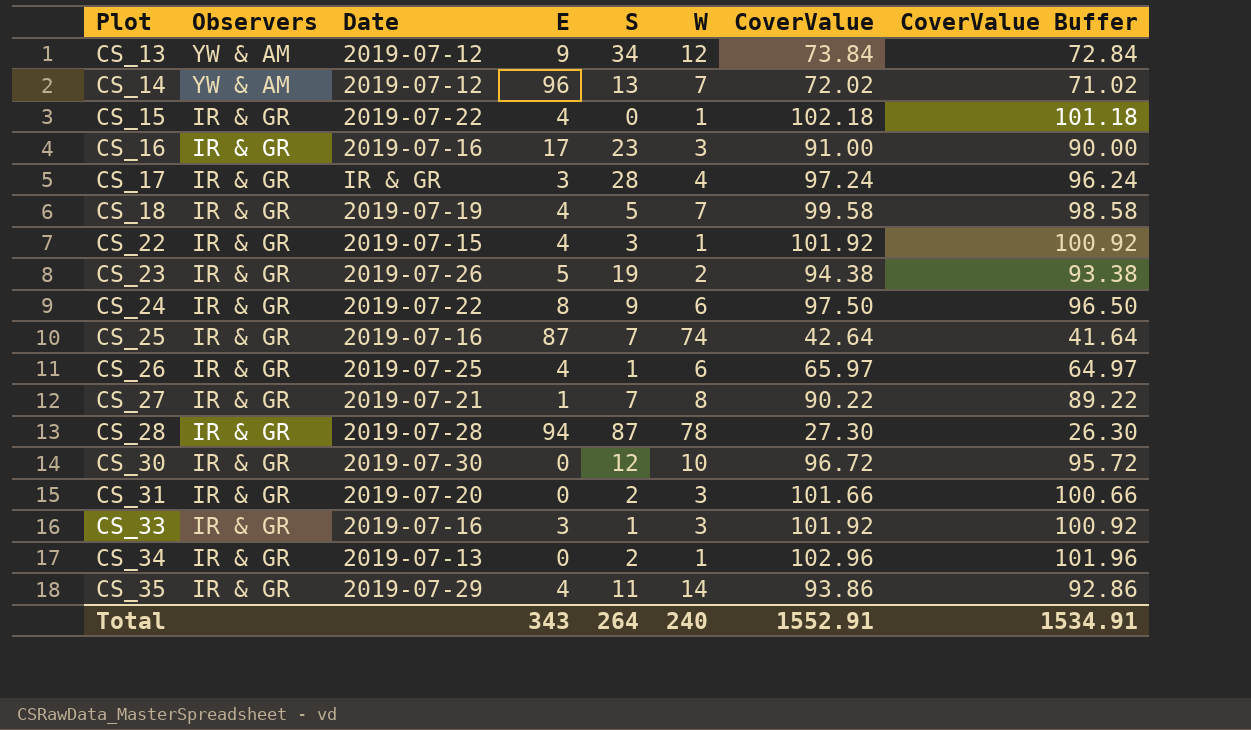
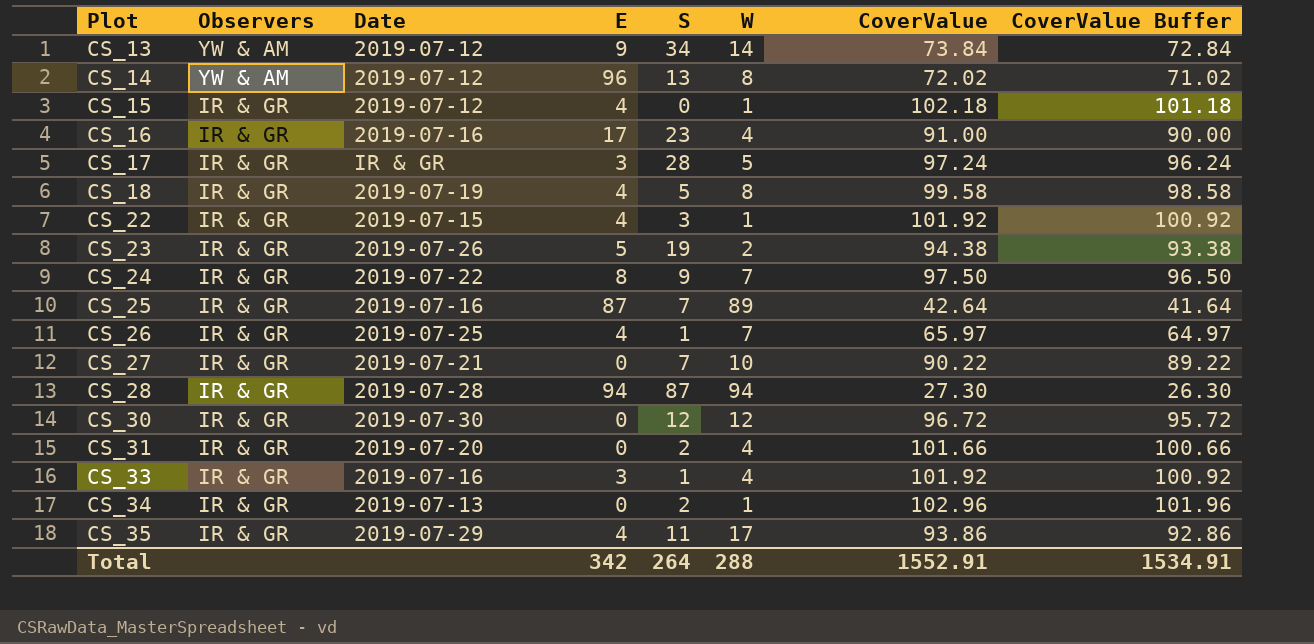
CS_13 | W: 12 -> 14
CS_14 | W: 7 -> 8
CS_15 | Date: 2019-07-22 -> 2019-07-12
CS_16 | W: 3 -> 4
CS_17 | W: 4 -> 5
CS_18 | W: 7 -> 8
CS_24 | W: 6 -> 7
CS_25 | W: 74 -> 89
CS_26 | W: 6 -> 7
CS_27 | E: 1 -> 0
CS_27 | W: 8 -> 10
CS_28 | W: 78 -> 94
CS_30 | W: 10 -> 12
CS_31 | W: 3 -> 4
CS_33 | W: 3 -> 4
CS_35 | W: 14 -> 17
Total | E: 343 -> 342
Total | W: 240 -> 288

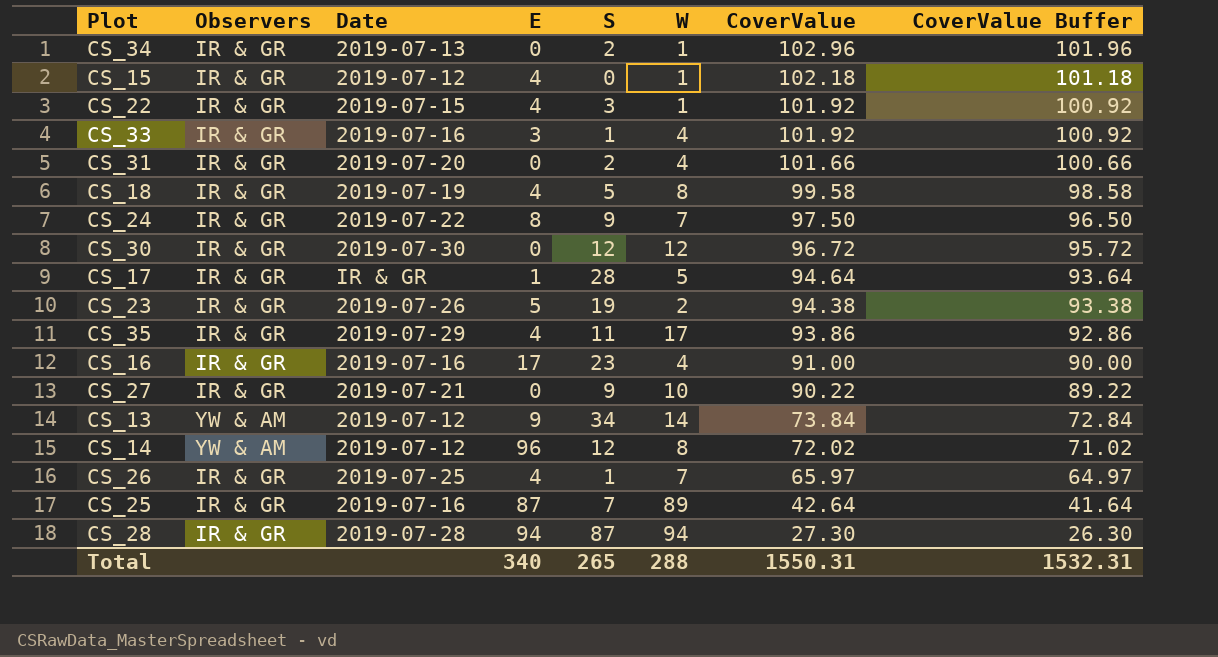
row order: Plot ascending -> CoverValue descending
CS_17 | E: 3 -> 1
CS_17 | CoverValue: 97.24 -> 94.64
CS_17 | CoverValue Buffer: 96.24 -> 93.64
CS_27 | S: 7 -> 9
CS_14 | S: 13 -> 12
Total | E: 342 -> 340
Total | S: 264 -> 265
Total | CoverValue: 1552.91 -> 1550.31
Total | CoverValue Buffer: 1534.91 -> 1532.31

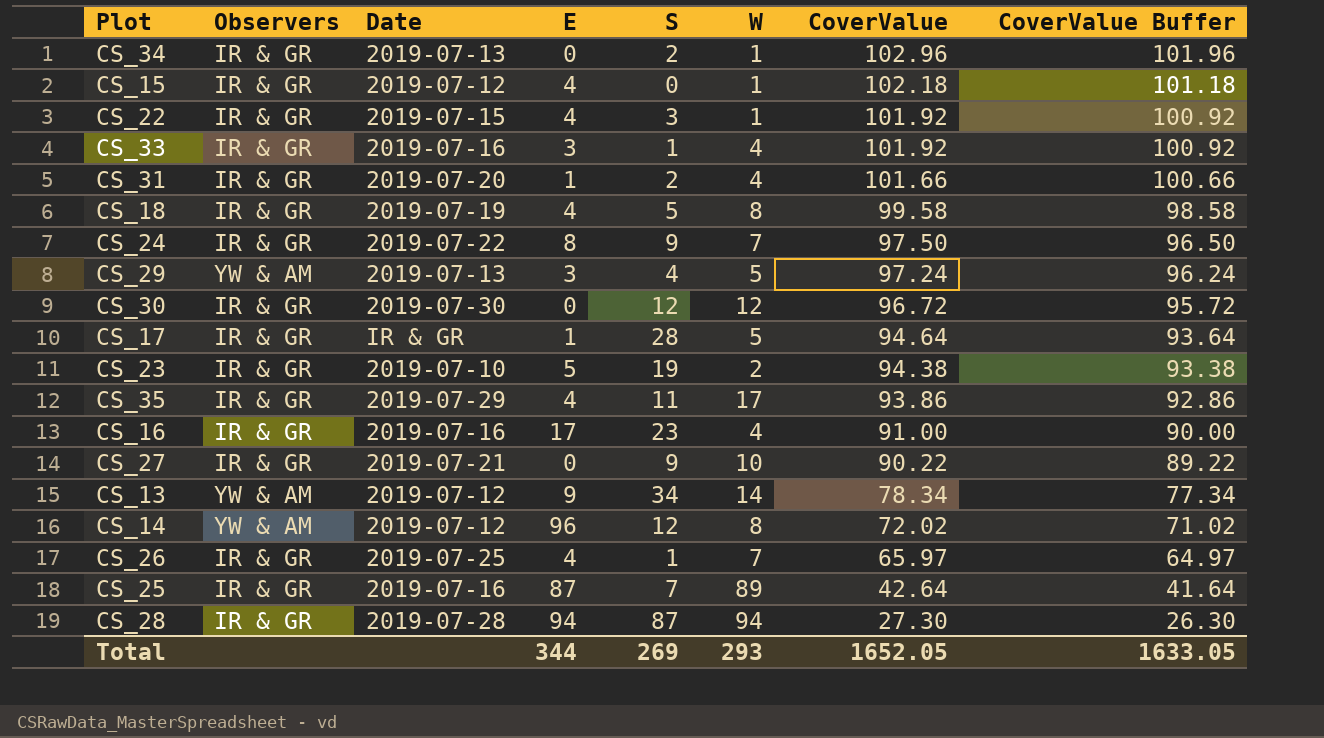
CS_31 | E: 0 -> 1
row CS_29: none -> YW & AM | 2019-07-13 | 3 | 4 | 5 | 97.24 | 96.24
CS_23 | Date: 2019-07-26 -> 2019-07-10
CS_13 | CoverValue: 73.84 -> 78.34
CS_13 | CoverValue Buffer: 72.84 -> 77.34
Total | E: 340 -> 344
Total | S: 265 -> 269
Total | W: 288 -> 293
Total | CoverValue: 1550.31 -> 1652.05
Total | CoverValue Buffer: 1532.31 -> 1633.05

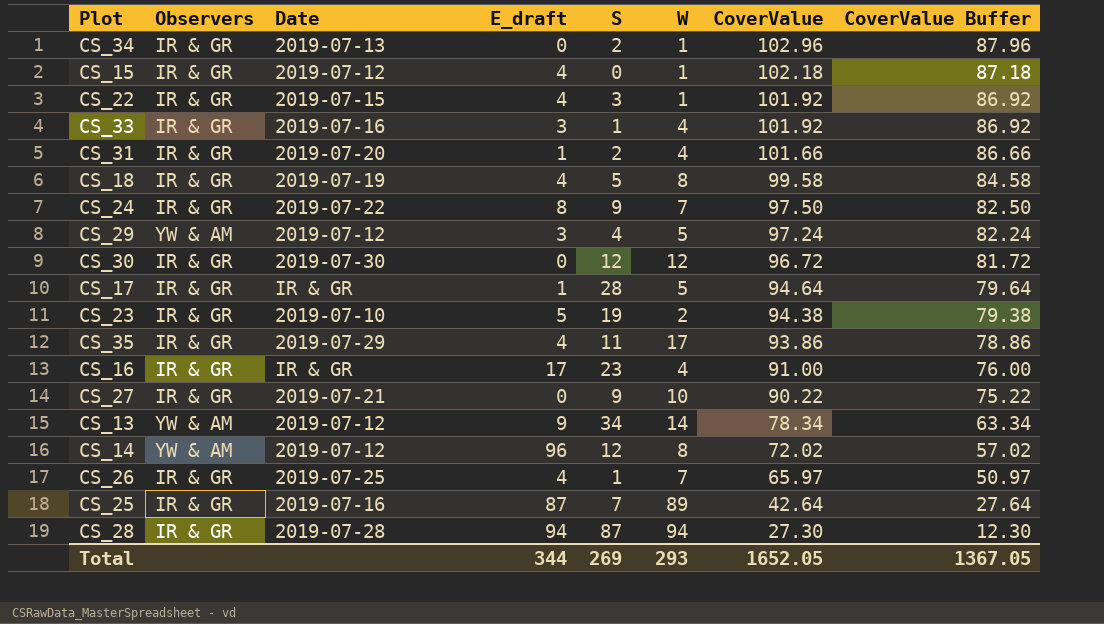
column name: E -> E_draft
column CoverValue Buffer | formula: [CoverValue] - 1 -> [CoverValue] - 15
CS_29 | Date: 2019-07-13 -> 2019-07-12
CS_16 | Date: 2019-07-16 -> IR & GR
Total | CoverValue Buffer: 1633.05 -> 1367.05

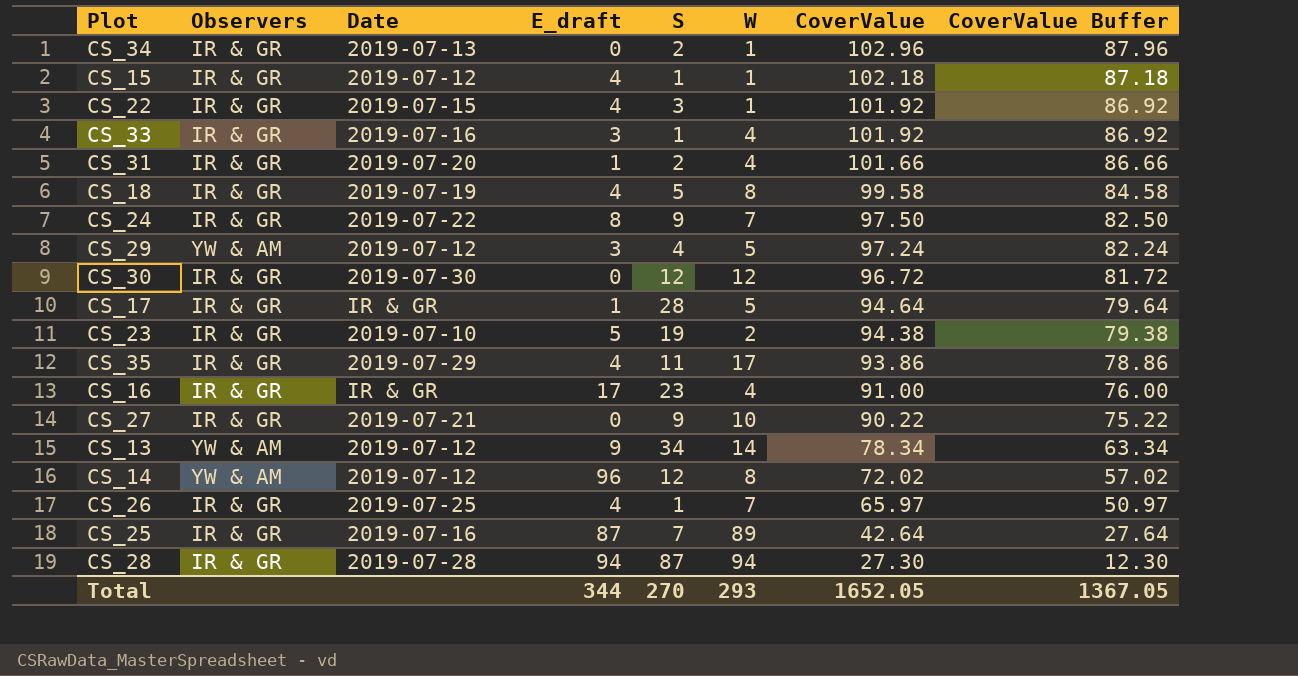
CS_15 | S: 0 -> 1
Total | S: 269 -> 270

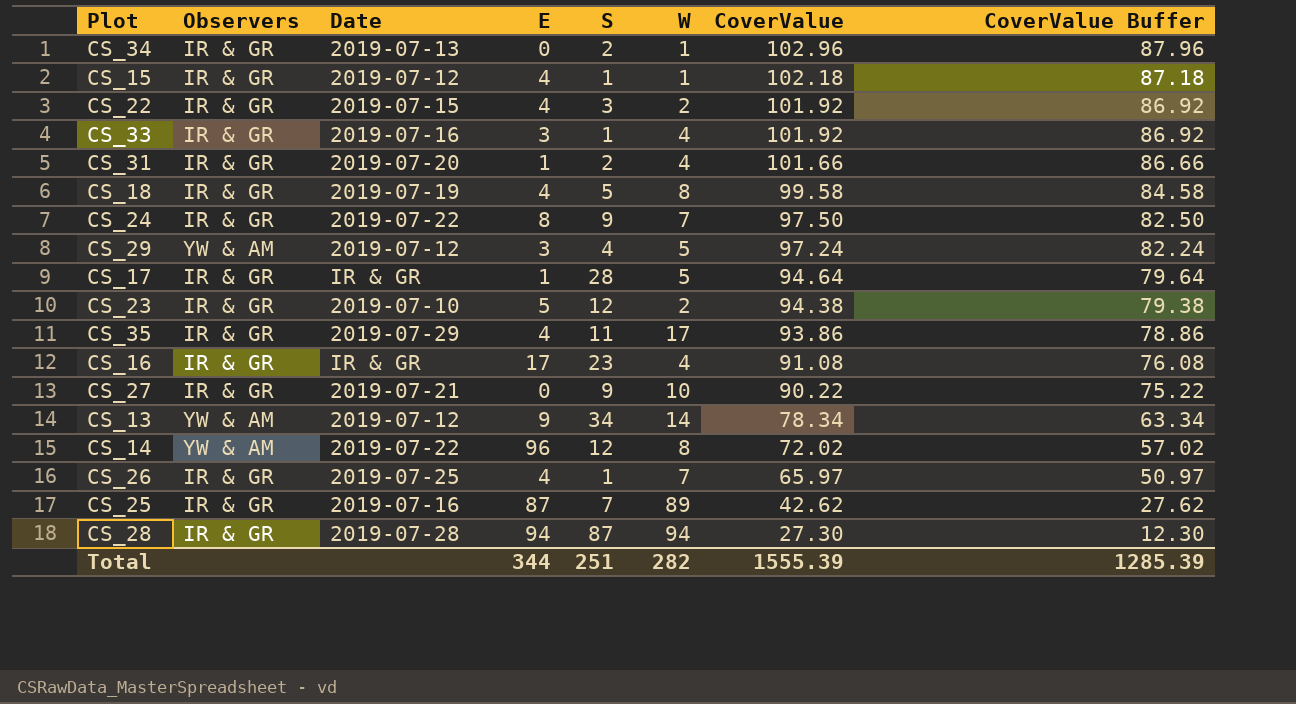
column name: E_draft -> E
row CS_30: IR & GR | 2019-07-30 | 0 | 12 | 12 | 96.72 | 81.72 -> none
CS_22 | W: 1 -> 2
CS_23 | S: 19 -> 12
CS_16 | CoverValue: 91.00 -> 91.08
CS_16 | CoverValue Buffer: 76.00 -> 76.08
CS_14 | Date: 2019-07-12 -> 2019-07-22
CS_25 | CoverValue: 42.64 -> 42.62
CS_25 | CoverValue Buffer: 27.64 -> 27.62
Total | S: 270 -> 251
Total | W: 293 -> 282
Total | CoverValue: 1652.05 -> 1555.39
Total | CoverValue Buffer: 1367.05 -> 1285.39

